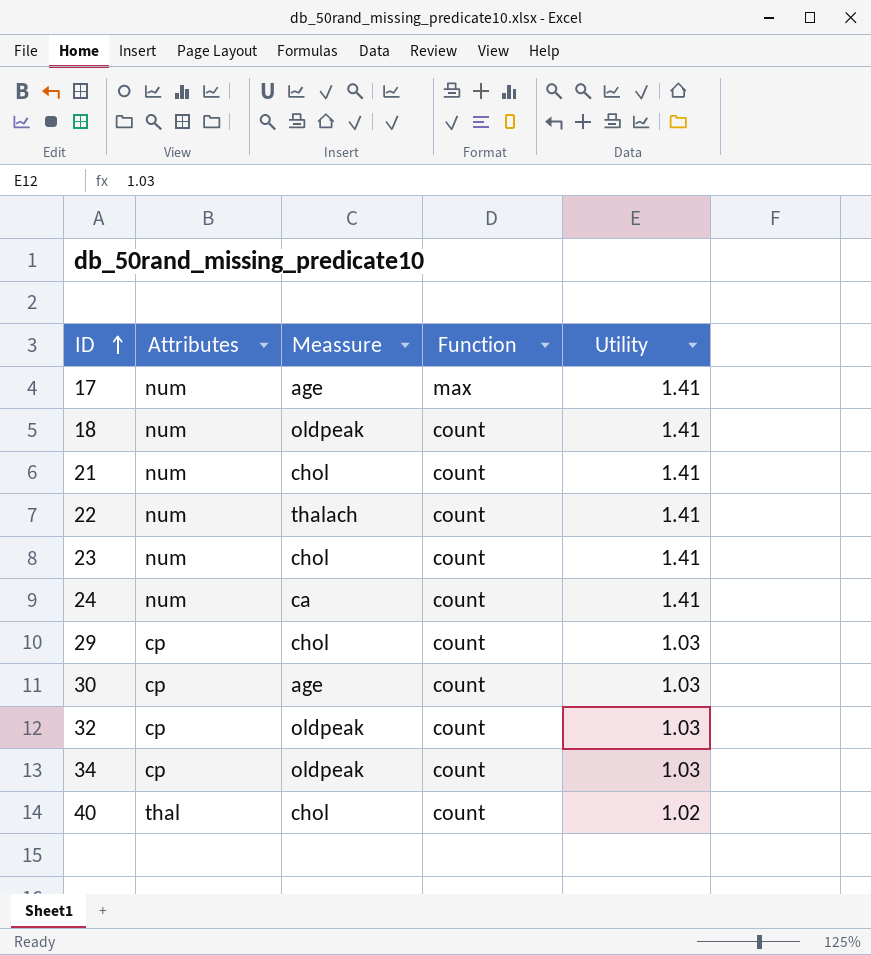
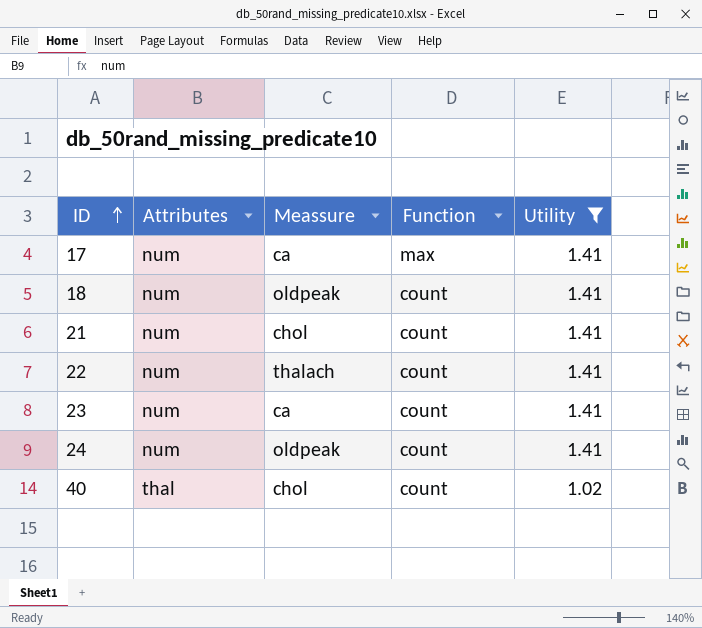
filter: none -> Utility != 1.03
17 | Meassure: age -> ca
23 | Meassure: chol -> ca
24 | Meassure: ca -> oldpeak

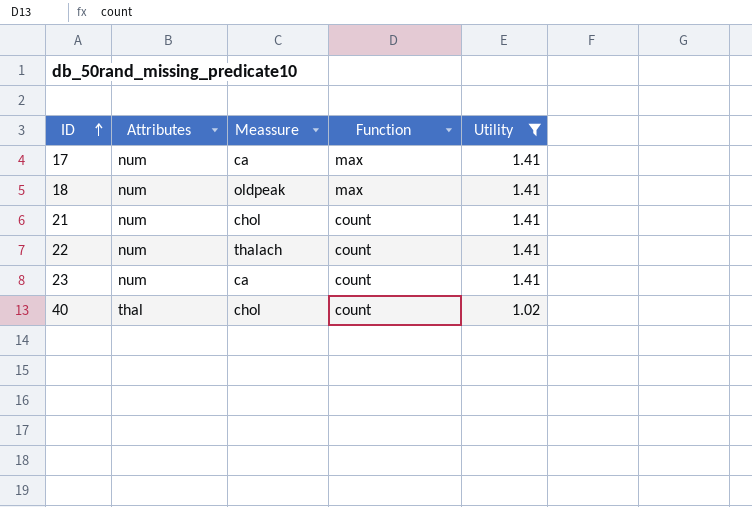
row 24: num | oldpeak | count | 1.41 -> none
18 | Function: count -> max

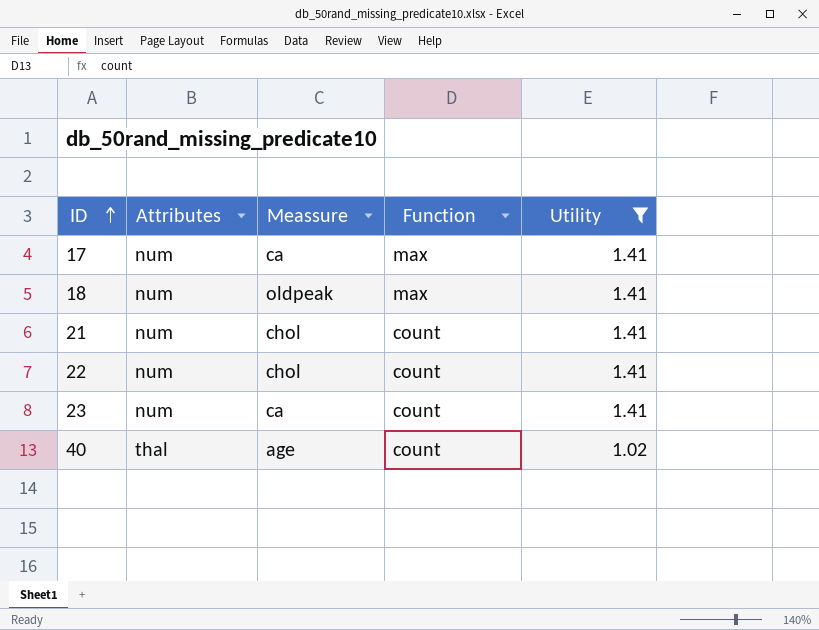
22 | Meassure: thalach -> chol
40 | Meassure: chol -> age

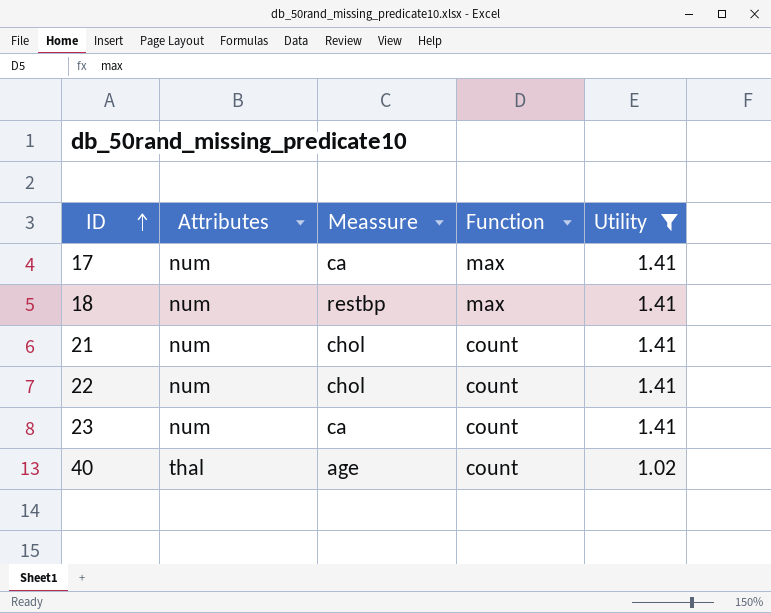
18 | Meassure: oldpeak -> restbp

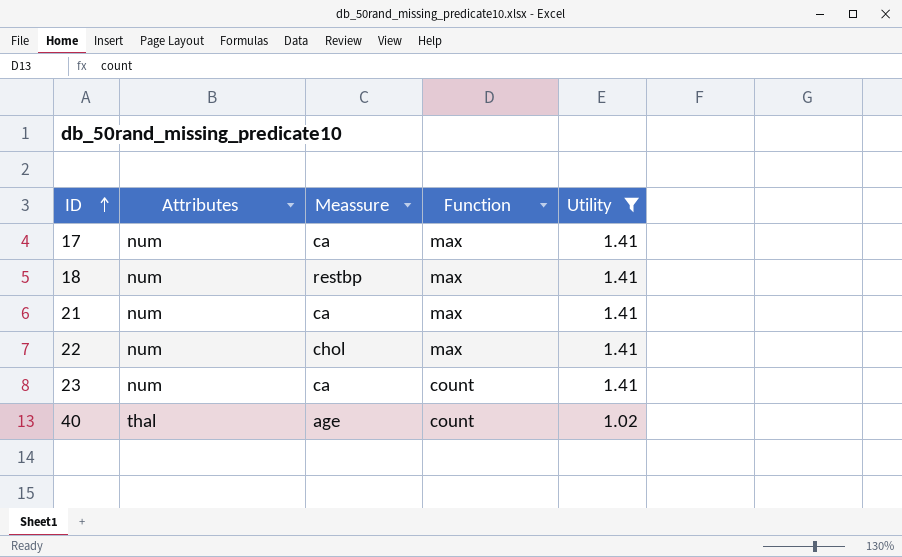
21 | Meassure: chol -> ca
21 | Function: count -> max
22 | Function: count -> max

